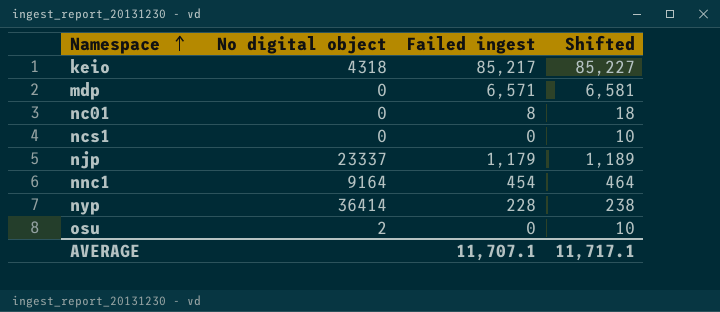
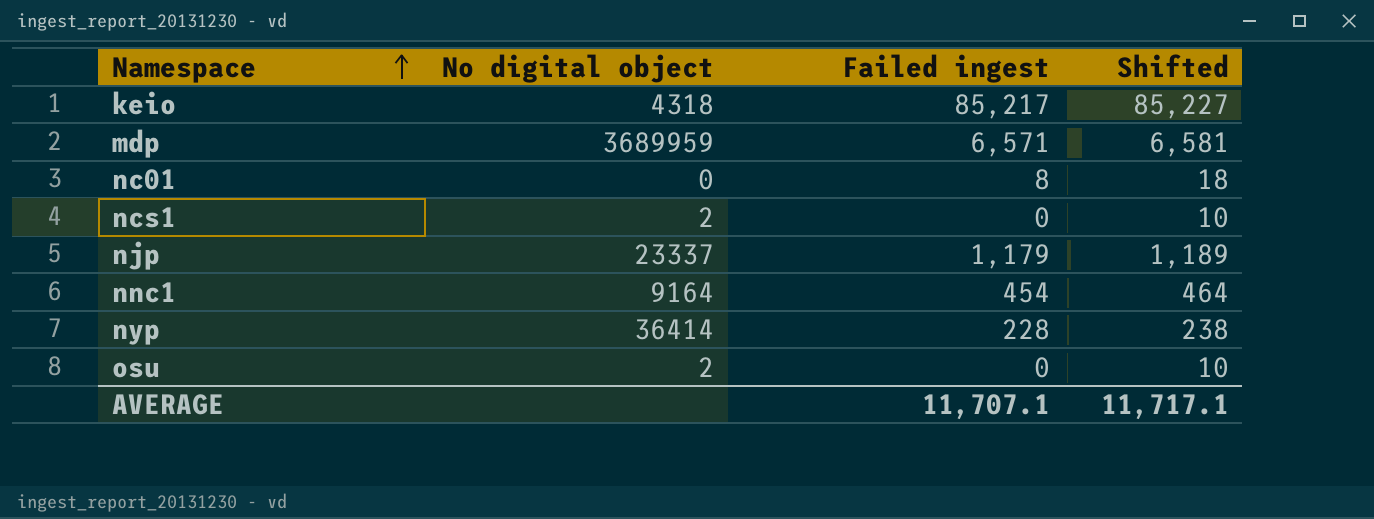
mdp | No digital object: 0 -> 3689959
ncs1 | No digital object: 0 -> 2

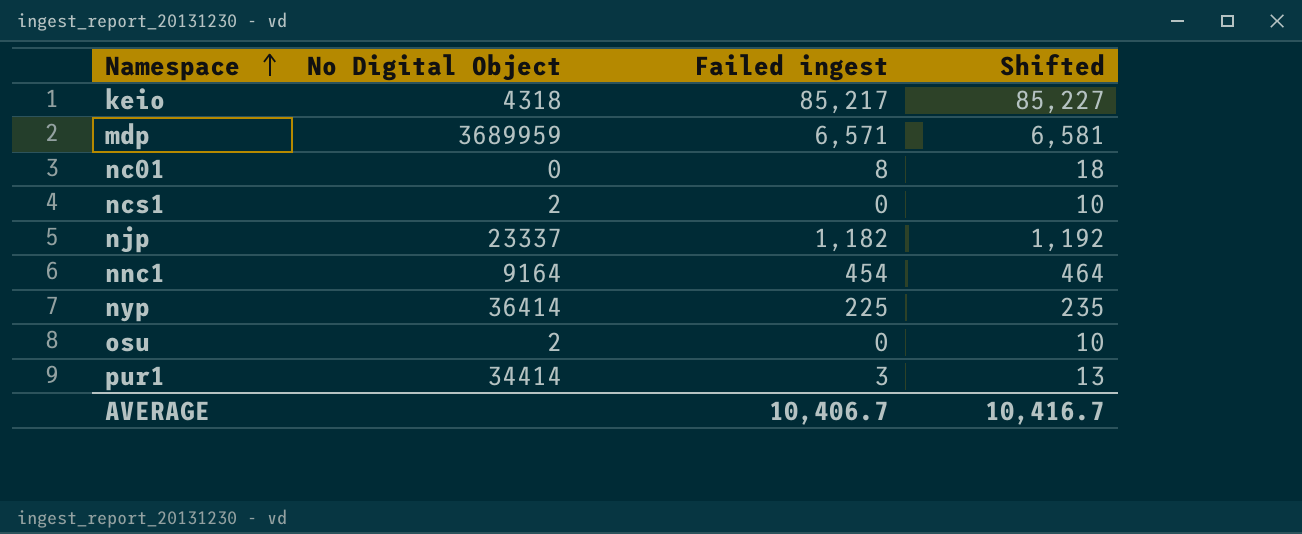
column name: No digital object -> No Digital Object
njp | Failed ingest: 1,179 -> 1,182
njp | Shifted: 1,189 -> 1,192
nyp | Failed ingest: 228 -> 225
nyp | Shifted: 238 -> 235
row pur1: none -> 34414 | 3 | 13
AVERAGE | Failed ingest: 11,707.1 -> 10,406.7
AVERAGE | Shifted: 11,717.1 -> 10,416.7

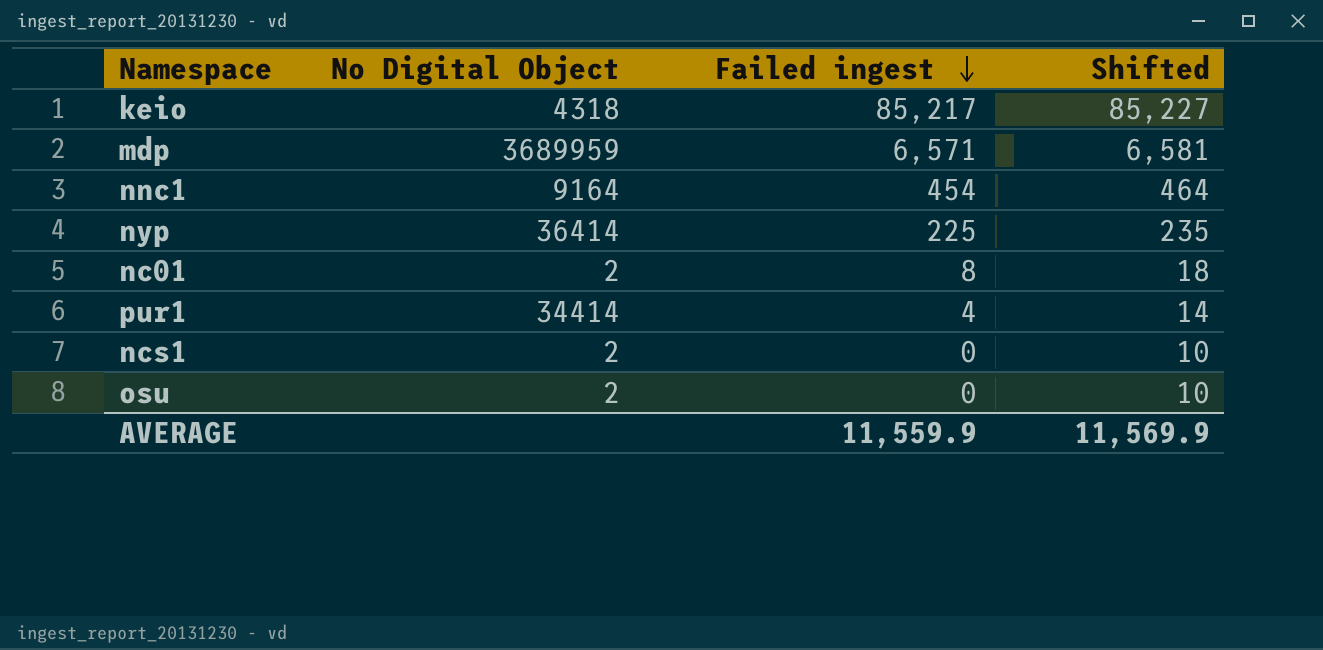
row order: Namespace ascending -> Failed ingest descending
row njp: 23337 | 1,182 | 1,192 -> none
nc01 | No Digital Object: 0 -> 2
pur1 | Failed ingest: 3 -> 4
pur1 | Shifted: 13 -> 14
AVERAGE | Failed ingest: 10,406.7 -> 11,559.9
AVERAGE | Shifted: 10,416.7 -> 11,569.9

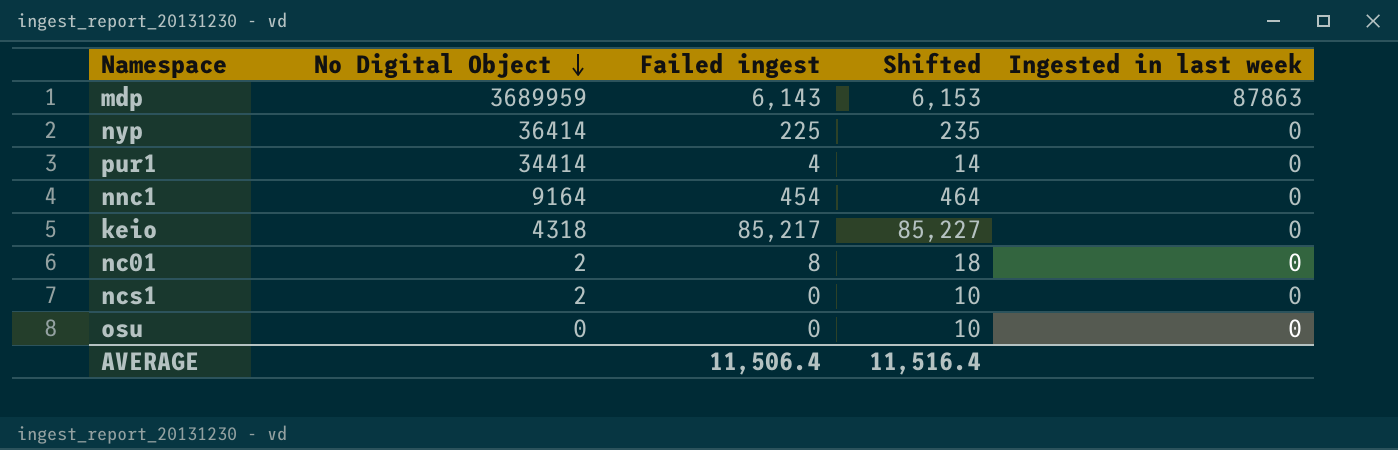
row order: Failed ingest descending -> No Digital Object descending
column Ingested in last week | position: none -> 5
mdp | Failed ingest: 6,571 -> 6,143
mdp | Shifted: 6,581 -> 6,153
osu | No Digital Object: 2 -> 0
AVERAGE | Failed ingest: 11,559.9 -> 11,506.4
AVERAGE | Shifted: 11,569.9 -> 11,516.4

